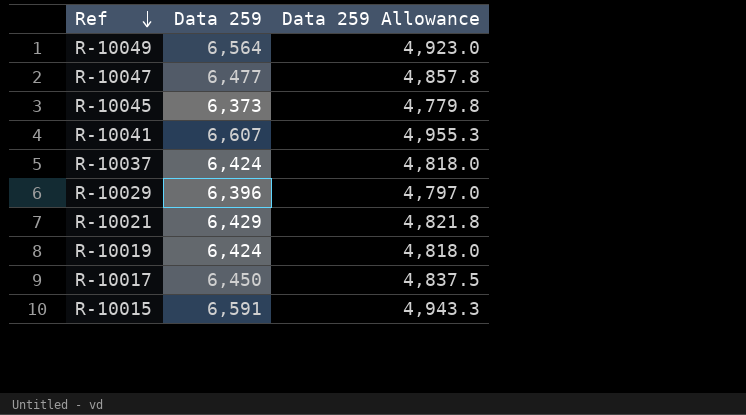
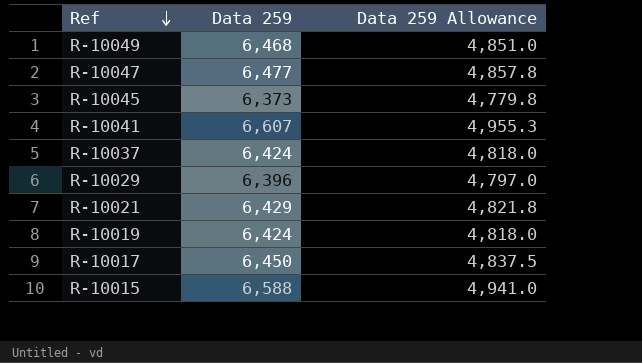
R-10049 | Data 259: 6,564 -> 6,468
R-10049 | Data 259 Allowance: 4,923.0 -> 4,851.0
R-10015 | Data 259: 6,591 -> 6,588
R-10015 | Data 259 Allowance: 4,943.3 -> 4,941.0

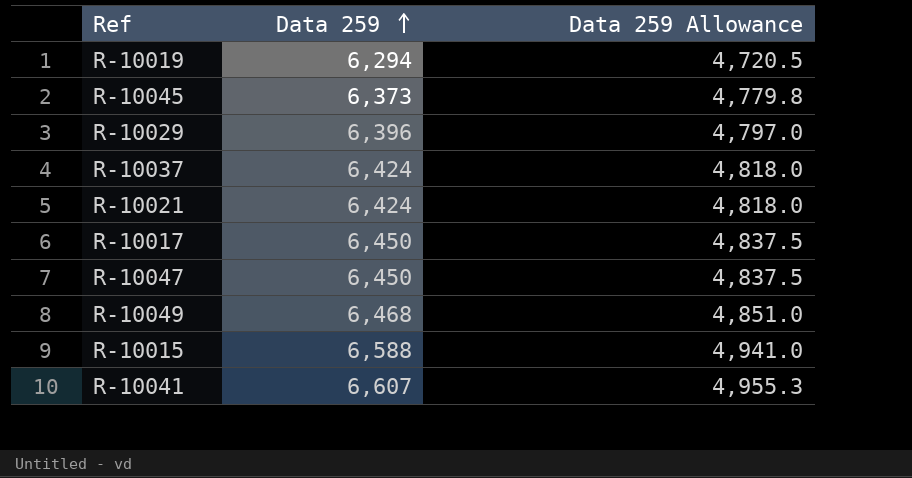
row order: Ref descending -> Data 259 ascending
R-10019 | Data 259: 6,424 -> 6,294
R-10019 | Data 259 Allowance: 4,818.0 -> 4,720.5
R-10021 | Data 259: 6,429 -> 6,424
R-10021 | Data 259 Allowance: 4,821.8 -> 4,818.0
R-10047 | Data 259: 6,477 -> 6,450
R-10047 | Data 259 Allowance: 4,857.8 -> 4,837.5

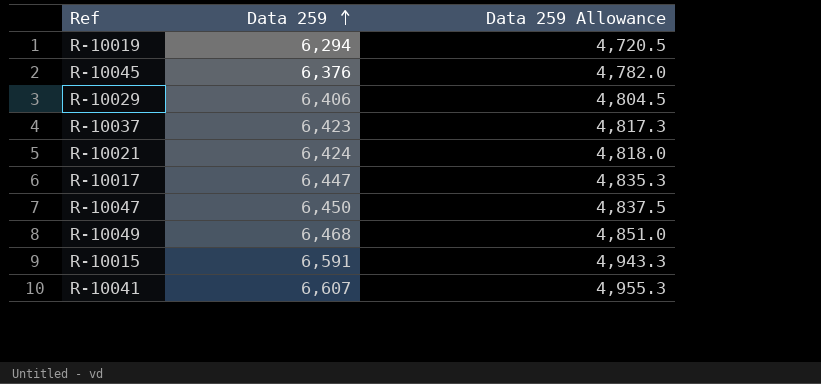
R-10045 | Data 259: 6,373 -> 6,376
R-10045 | Data 259 Allowance: 4,779.8 -> 4,782.0
R-10029 | Data 259: 6,396 -> 6,406
R-10029 | Data 259 Allowance: 4,797.0 -> 4,804.5
R-10037 | Data 259: 6,424 -> 6,423
R-10037 | Data 259 Allowance: 4,818.0 -> 4,817.3
R-10017 | Data 259: 6,450 -> 6,447
R-10017 | Data 259 Allowance: 4,837.5 -> 4,835.3
R-10015 | Data 259: 6,588 -> 6,591
R-10015 | Data 259 Allowance: 4,941.0 -> 4,943.3

